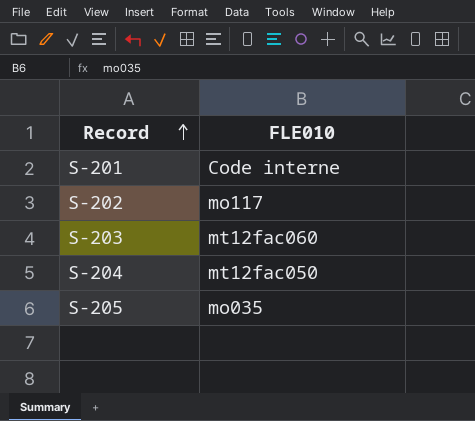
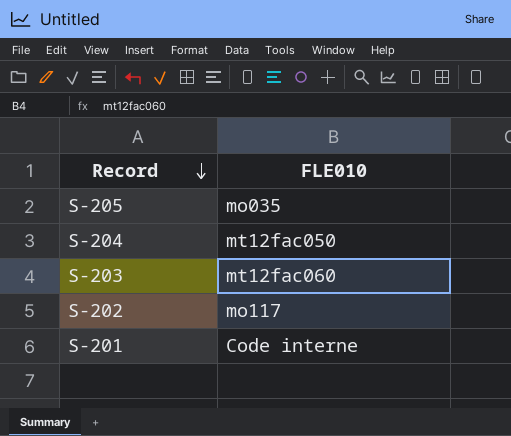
row order: Record ascending -> Record descending

